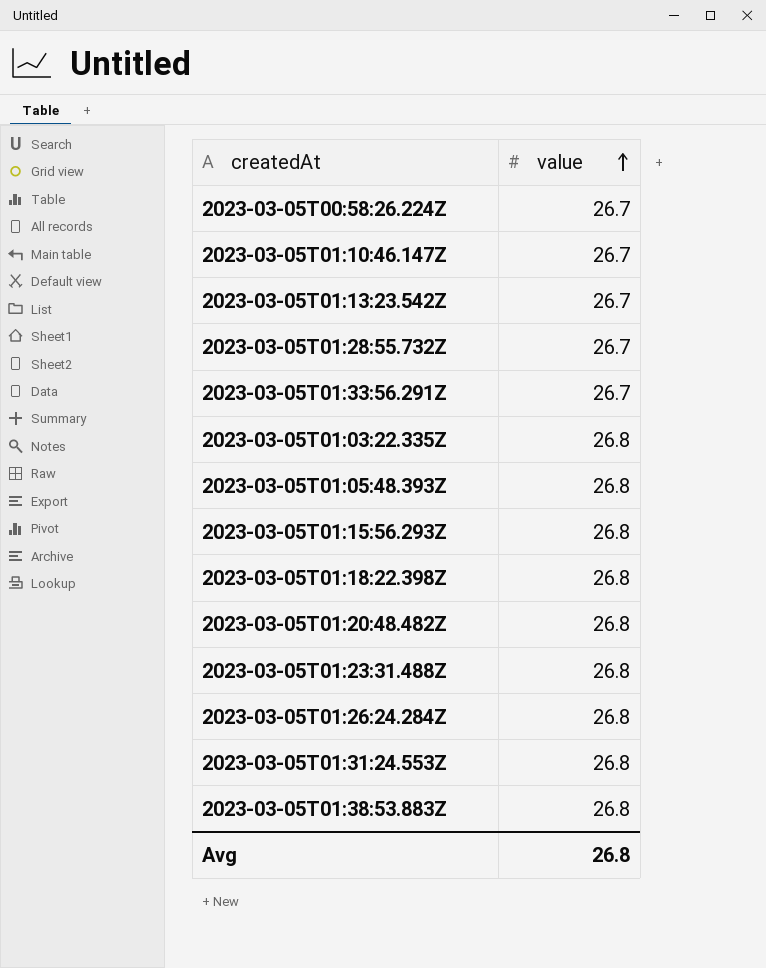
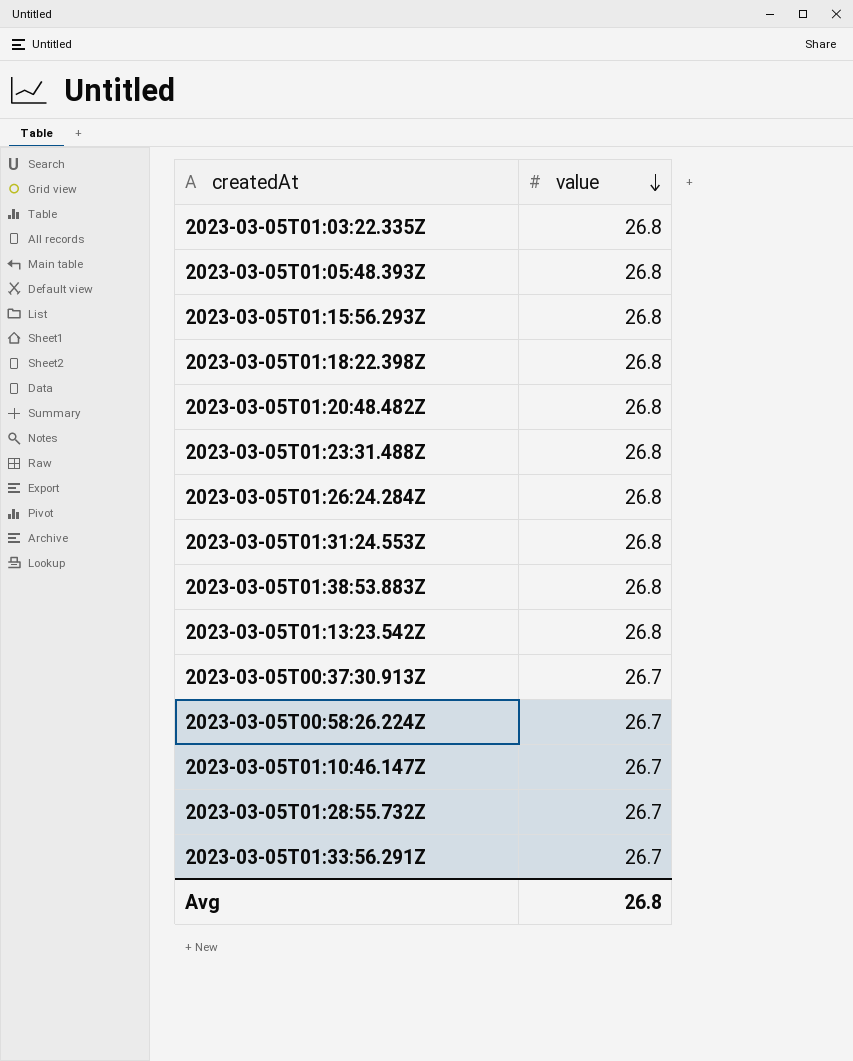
row order: value ascending -> value descending
2023-03-05T01:13:23.542Z | value: 26.7 -> 26.8
row 2023-03-05T00:37:30.913Z: none -> 26.7

